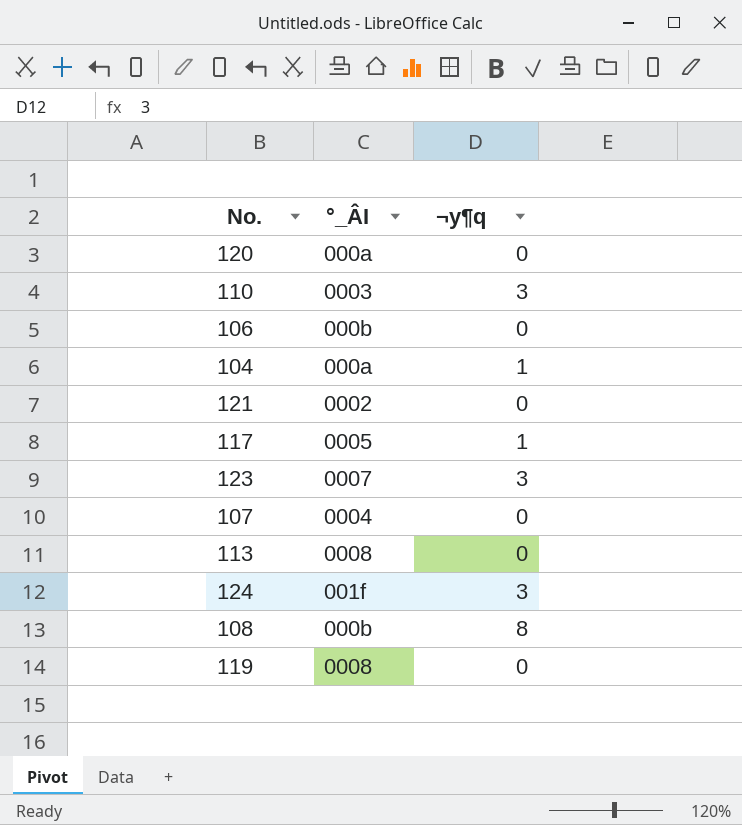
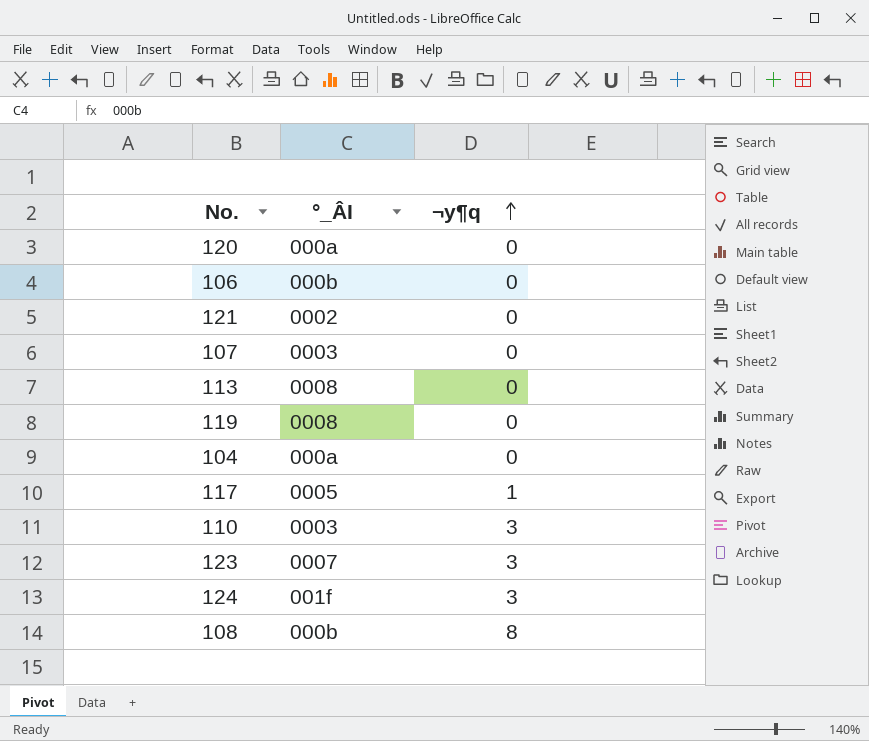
row order: none -> ¬y¶q ascending
107 | °_ÂI: 0004 -> 0003
104 | ¬y¶q: 1 -> 0

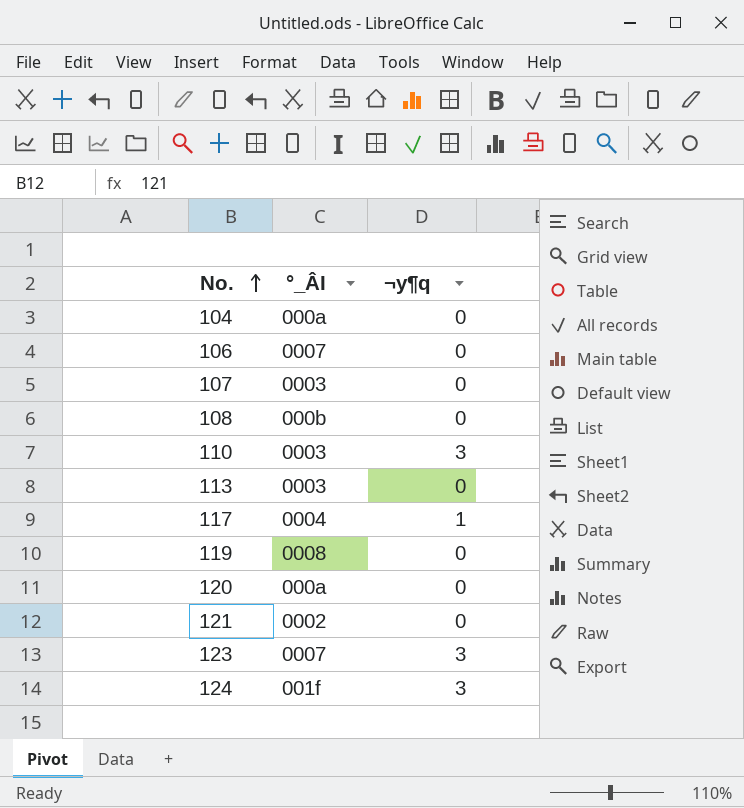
row order: ¬y¶q ascending -> No. ascending
106 | °_ÂI: 000b -> 0007
108 | ¬y¶q: 8 -> 0
113 | °_ÂI: 0008 -> 0003
117 | °_ÂI: 0005 -> 0004

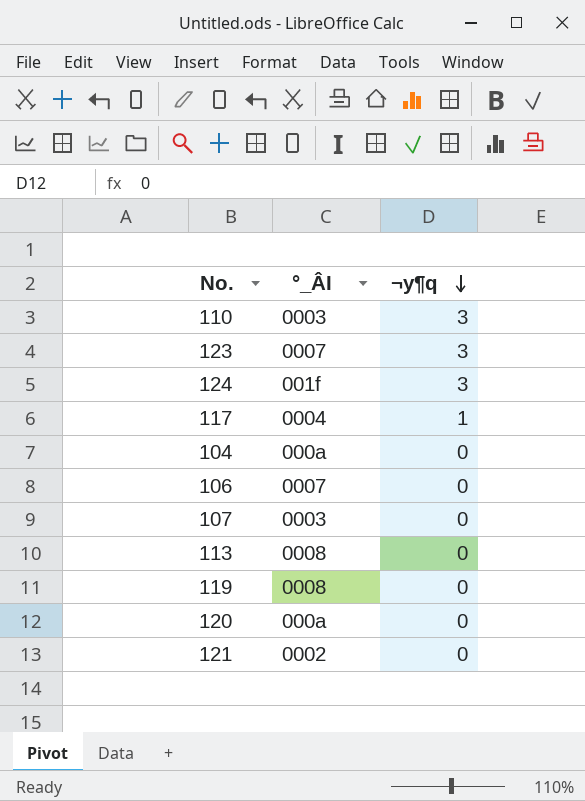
row order: No. ascending -> ¬y¶q descending
row 108: 000b | 0 -> none
113 | °_ÂI: 0003 -> 0008

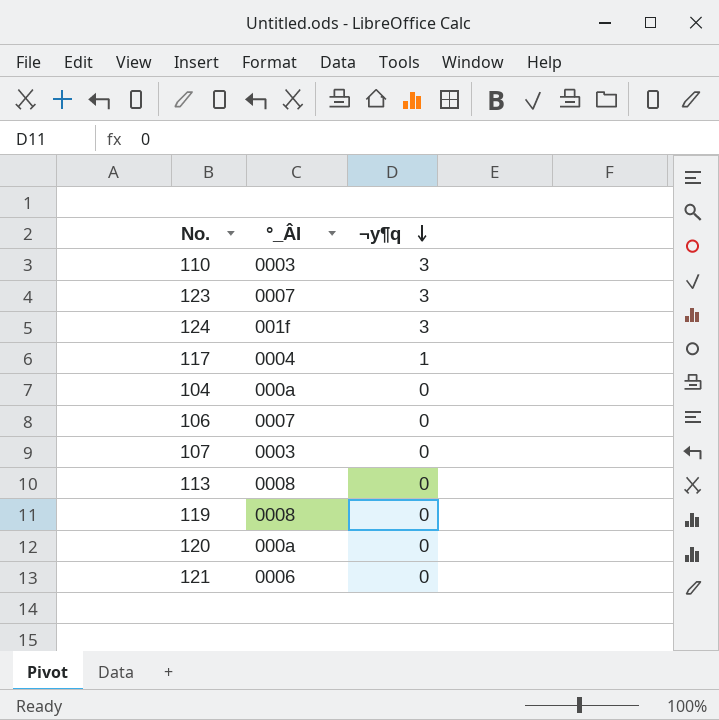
121 | °_ÂI: 0002 -> 0006

